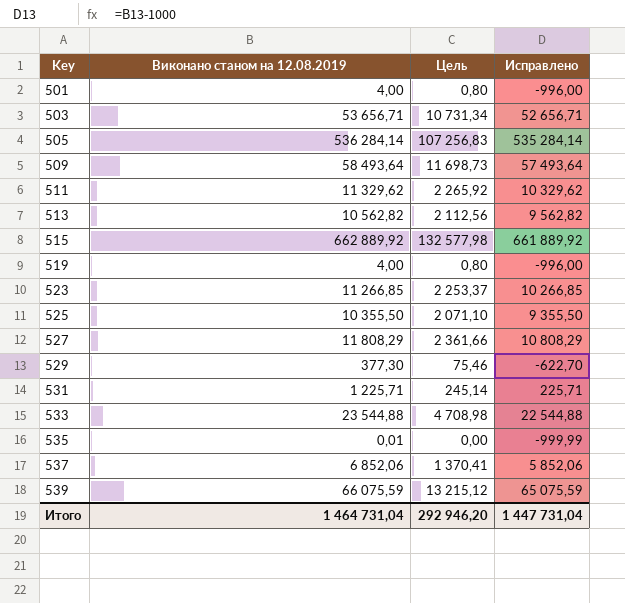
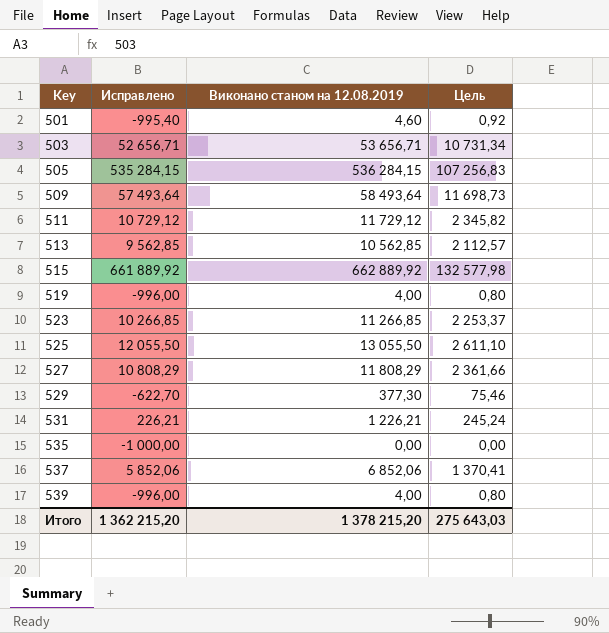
column Исправлено | position: 4 -> 2
row 533: 23 544,88 | 4 708,98 | 22 544,88 -> none
501 | Исправлено: -996,00 -> -995,40
501 | Виконано станом на 12.08.2019: 4,00 -> 4,60
501 | Цель: 0,80 -> 0,92
505 | Исправлено: 535 284,14 -> 535 284,15
505 | Виконано станом на 12.08.2019: 536 284,14 -> 536 284,15
511 | Исправлено: 10 329,62 -> 10 729,12
511 | Виконано станом на 12.08.2019: 11 329,62 -> 11 729,12
511 | Цель: 2 265,92 -> 2 345,82
513 | Исправлено: 9 562,82 -> 9 562,85
513 | Виконано станом на 12.08.2019: 10 562,82 -> 10 562,85
513 | Цель: 2 112,56 -> 2 112,57
525 | Исправлено: 9 355,50 -> 12 055,50
525 | Виконано станом на 12.08.2019: 10 355,50 -> 13 055,50
525 | Цель: 2 071,10 -> 2 611,10
531 | Исправлено: 225,71 -> 226,21
531 | Виконано станом на 12.08.2019: 1 225,71 -> 1 226,21
531 | Цель: 245,14 -> 245,24
535 | Исправлено: -999,99 -> -1 000,00
535 | Виконано станом на 12.08.2019: 0,01 -> 0,00
539 | Исправлено: 65 075,59 -> -996,00
539 | Виконано станом на 12.08.2019: 66 075,59 -> 4,00
539 | Цель: 13 215,12 -> 0,80
Итого | Исправлено: 1 447 731,04 -> 1 362 215,20
Итого | Виконано станом на 12.08.2019: 1 464 731,04 -> 1 378 215,20
Итого | Цель: 292 946,20 -> 275 643,03

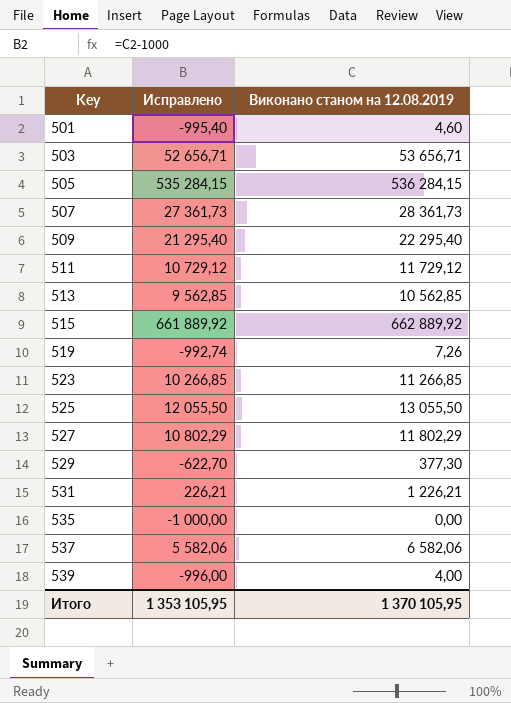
column Цель | formula: [Виконано станом на 12.08.2019] * 0,2 -> none
row 507: none -> 27 361,73 | 28 361,73
509 | Исправлено: 57 493,64 -> 21 295,40
509 | Виконано станом на 12.08.2019: 58 493,64 -> 22 295,40
519 | Исправлено: -996,00 -> -992,74
519 | Виконано станом на 12.08.2019: 4,00 -> 7,26
527 | Исправлено: 10 808,29 -> 10 802,29
527 | Виконано станом на 12.08.2019: 11 808,29 -> 11 802,29
537 | Исправлено: 5 852,06 -> 5 582,06
537 | Виконано станом на 12.08.2019: 6 852,06 -> 6 582,06
Итого | Исправлено: 1 362 215,20 -> 1 353 105,95
Итого | Виконано станом на 12.08.2019: 1 378 215,20 -> 1 370 105,95

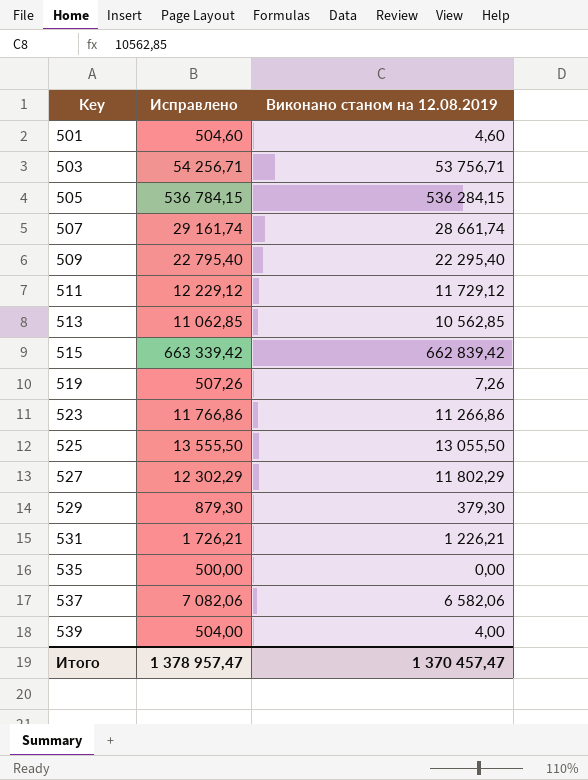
column Исправлено | formula: [Виконано станом на 12.08.2019] - 1000 -> [Виконано станом на 12.08.2019] + 500
503 | Виконано станом на 12.08.2019: 53 656,71 -> 53 756,71
507 | Виконано станом на 12.08.2019: 28 361,73 -> 28 661,74
515 | Виконано станом на 12.08.2019: 662 889,92 -> 662 839,42
523 | Виконано станом на 12.08.2019: 11 266,85 -> 11 266,86
529 | Виконано станом на 12.08.2019: 377,30 -> 379,30
Итого | Исправлено: 1 353 105,95 -> 1 378 957,47
Итого | Виконано станом на 12.08.2019: 1 370 105,95 -> 1 370 457,47

